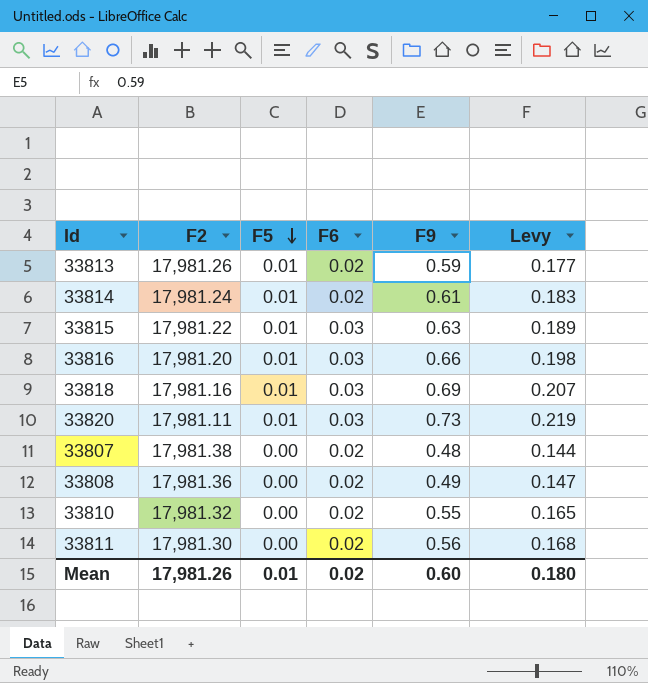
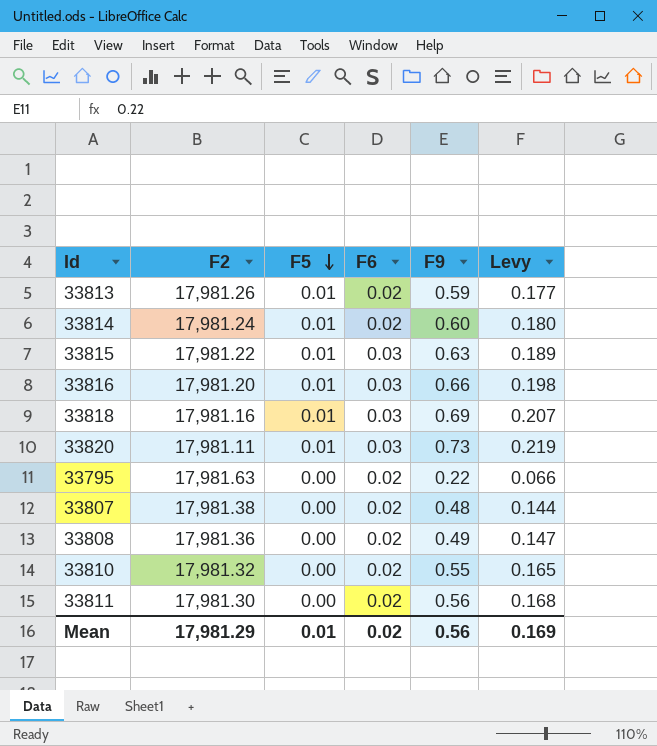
33814 | F9: 0.61 -> 0.60
33814 | Levy: 0.183 -> 0.180
row 33795: none -> 17,981.63 | 0.00 | 0.02 | 0.22 | 0.066
Mean | F2: 17,981.26 -> 17,981.29
Mean | F9: 0.60 -> 0.56
Mean | Levy: 0.180 -> 0.169

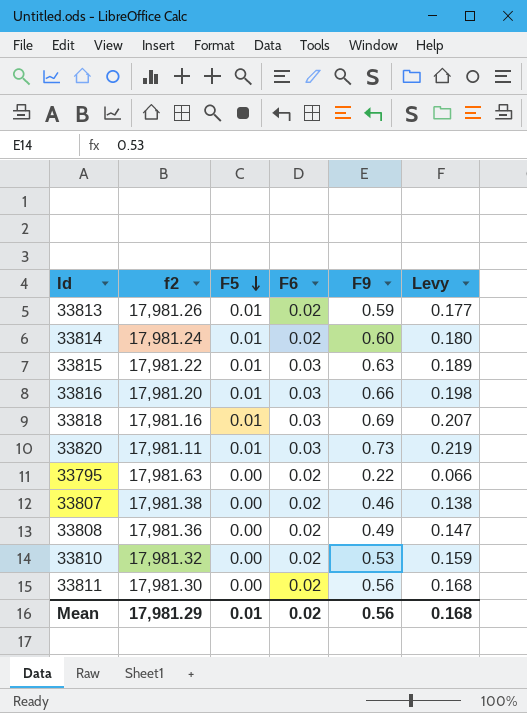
column name: F2 -> f2
33807 | F9: 0.48 -> 0.46
33807 | Levy: 0.144 -> 0.138
33810 | F9: 0.55 -> 0.53
33810 | Levy: 0.165 -> 0.159
Mean | Levy: 0.169 -> 0.168

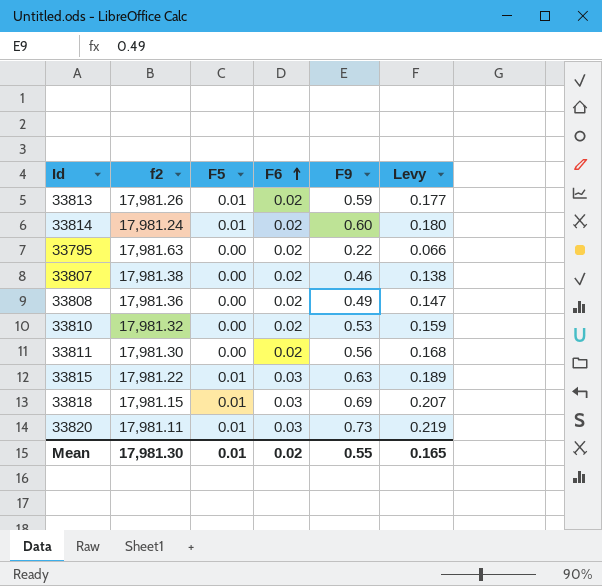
row order: F5 descending -> F6 ascending
row 33816: 17,981.20 | 0.01 | 0.03 | 0.66 | 0.198 -> none
33818 | f2: 17,981.16 -> 17,981.15
Mean | f2: 17,981.29 -> 17,981.30
Mean | F9: 0.56 -> 0.55
Mean | Levy: 0.168 -> 0.165

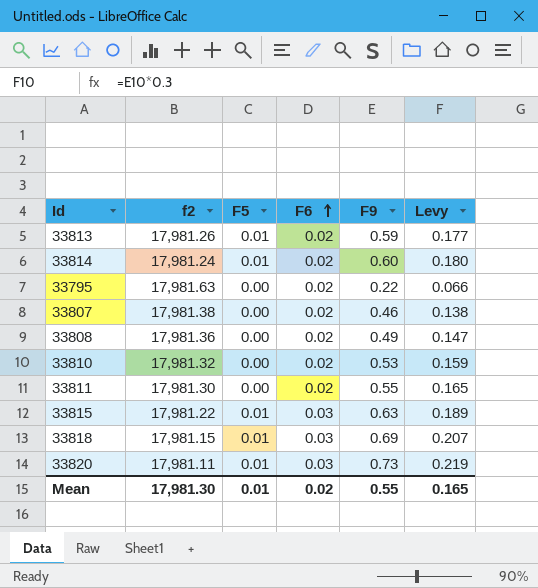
33811 | F9: 0.56 -> 0.55
33811 | Levy: 0.168 -> 0.165

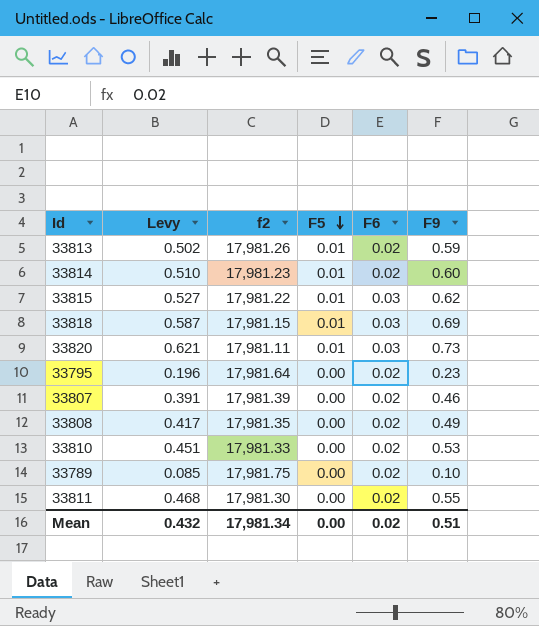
row order: F6 ascending -> F5 descending
column Levy | formula: [F9] * 0.3 -> [F9] * 0.85
column Levy | position: 6 -> 2
33814 | f2: 17,981.24 -> 17,981.23
33815 | F9: 0.63 -> 0.62
33795 | f2: 17,981.63 -> 17,981.64
33795 | F9: 0.22 -> 0.23
33807 | f2: 17,981.38 -> 17,981.39
33808 | f2: 17,981.36 -> 17,981.35
33810 | f2: 17,981.32 -> 17,981.33
row 33789: none -> 0.085 | 17,981.75 | 0.00 | 0.02 | 0.10
Mean | Levy: 0.165 -> 0.432
Mean | f2: 17,981.30 -> 17,981.34
Mean | F5: 0.01 -> 0.00
Mean | F9: 0.55 -> 0.51

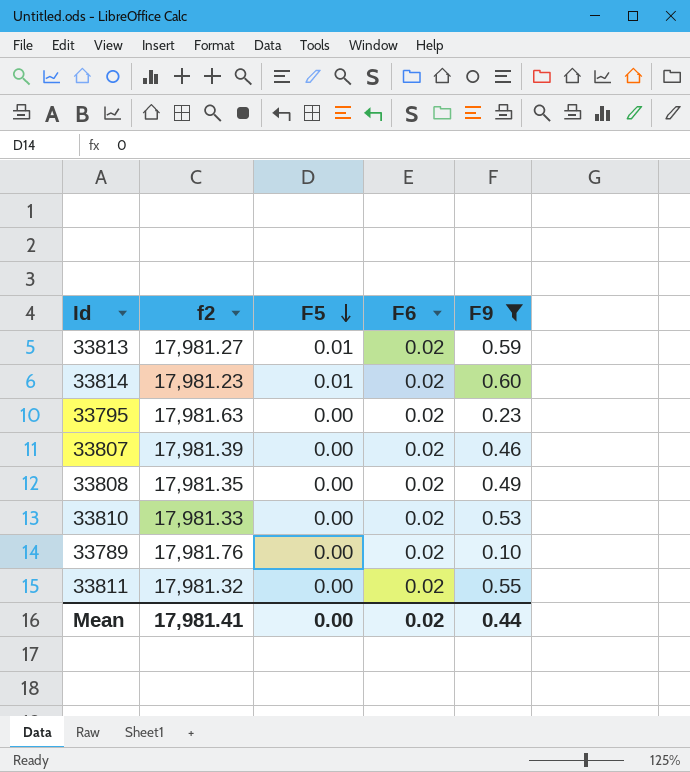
filter: none -> F9 <= 0.60
column Levy | formula: [F9] * 0.85 -> none
33813 | f2: 17,981.26 -> 17,981.27
33795 | f2: 17,981.64 -> 17,981.63
33789 | f2: 17,981.75 -> 17,981.76
33811 | f2: 17,981.30 -> 17,981.32
Mean | f2: 17,981.34 -> 17,981.41
Mean | F9: 0.51 -> 0.44

